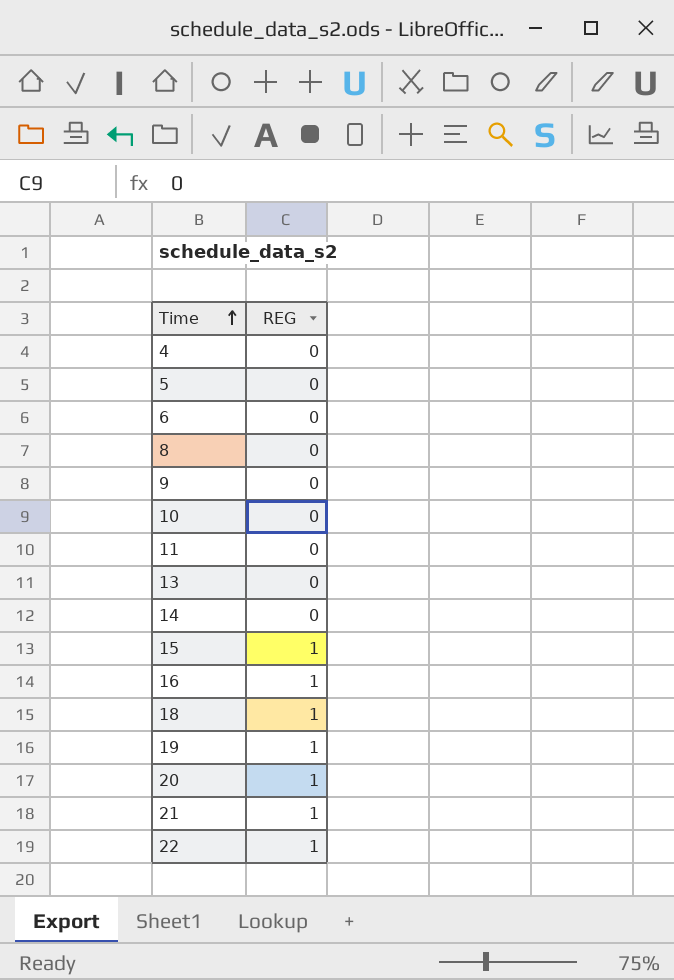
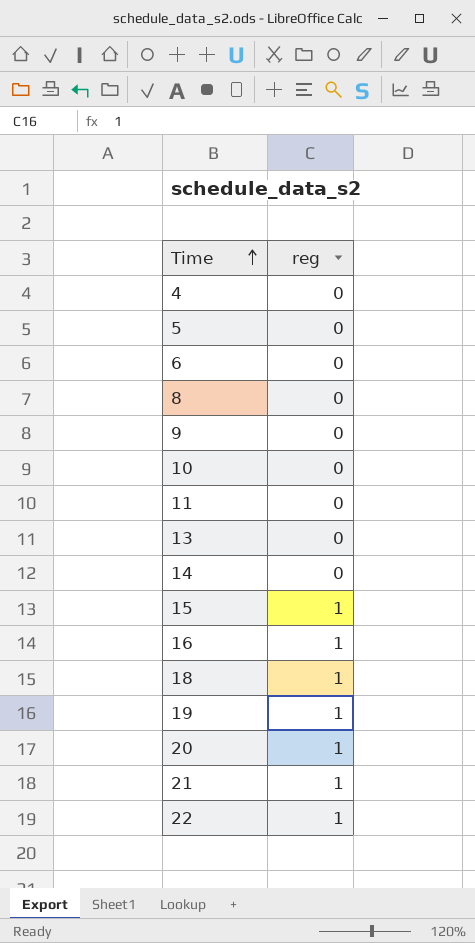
column name: REG -> reg

